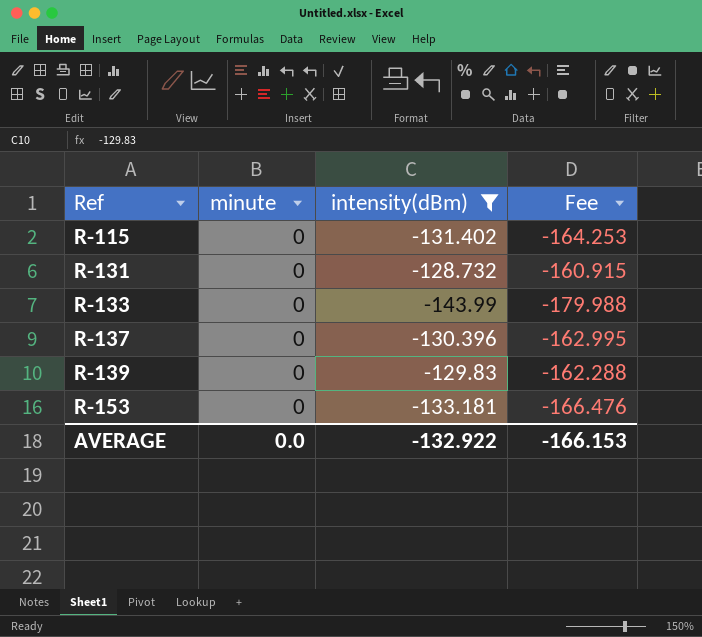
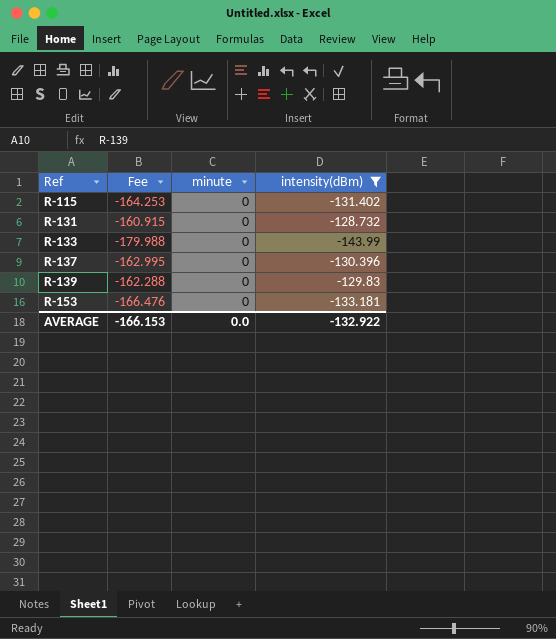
column Fee | position: 4 -> 2

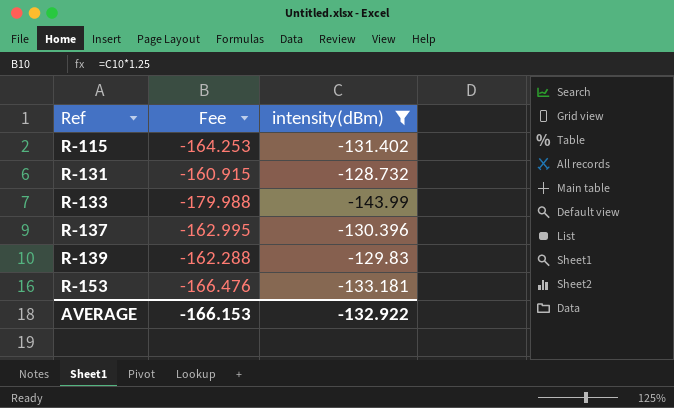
column minute | position: 3 -> none

